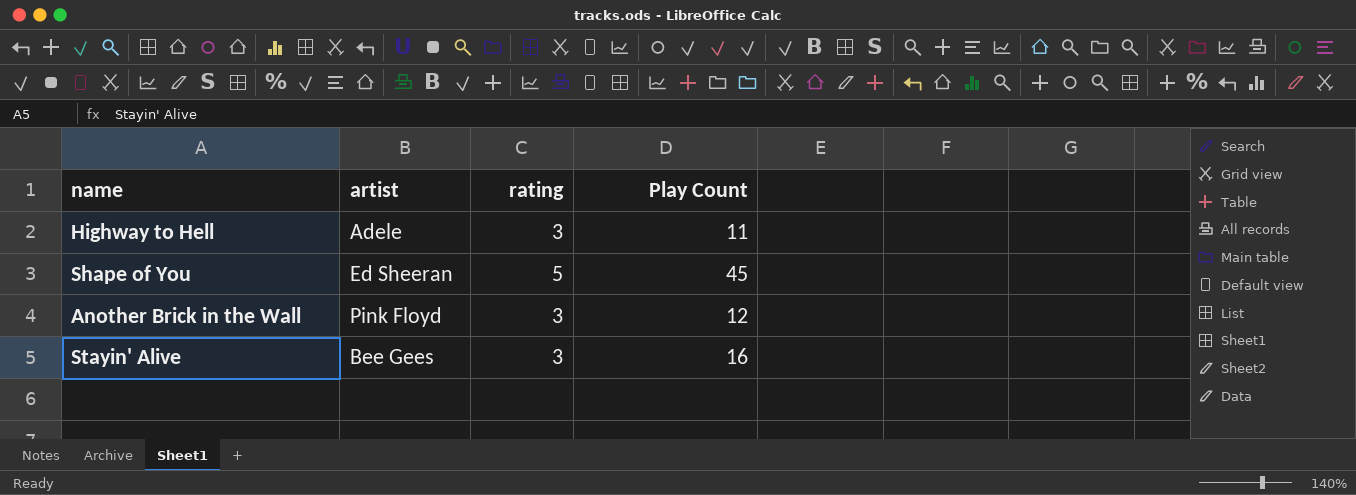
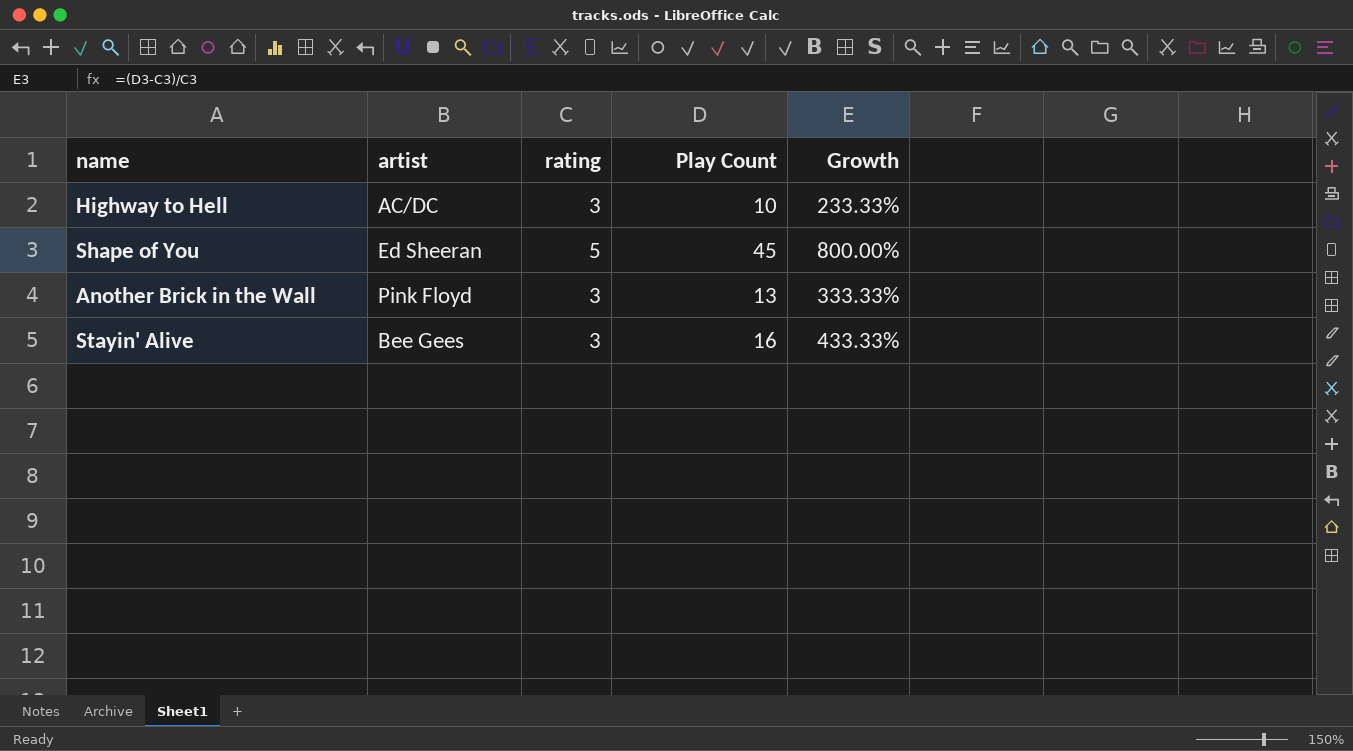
column Growth | formula: none -> ([Play Count] - [rating]) / [rating]
Highway to Hell | artist: Adele -> AC/DC
Highway to Hell | Play Count: 11 -> 10
Another Brick in the Wall | Play Count: 12 -> 13

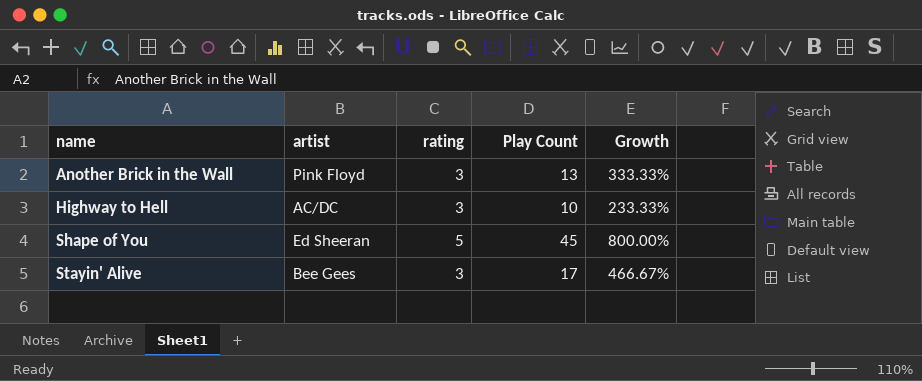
row order: none -> name ascending
Stayin' Alive | Play Count: 16 -> 17
Stayin' Alive | Growth: 433.33% -> 466.67%

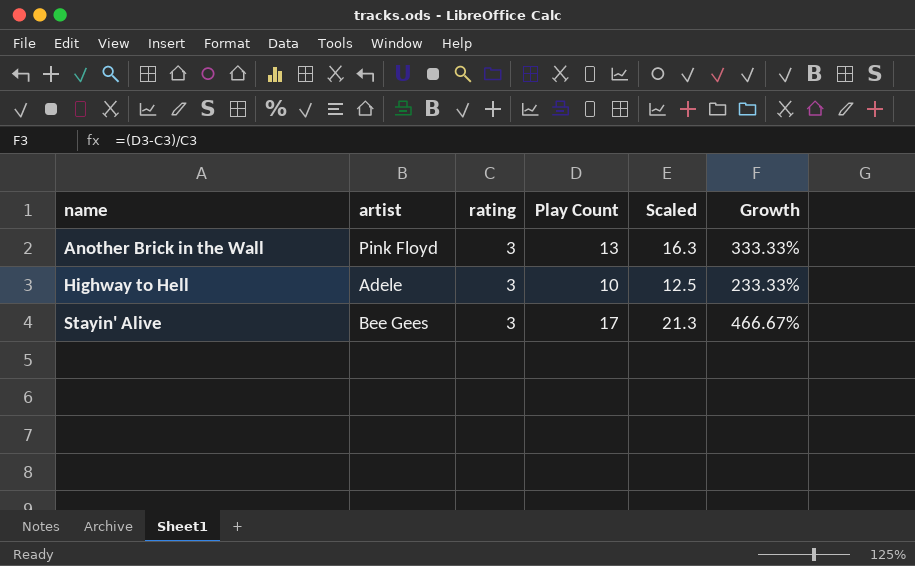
column Scaled | formula: none -> [Play Count] * 1.25
row Shape of You: Ed Sheeran | 5 | 45 | 800.00% -> none
Highway to Hell | artist: AC/DC -> Adele

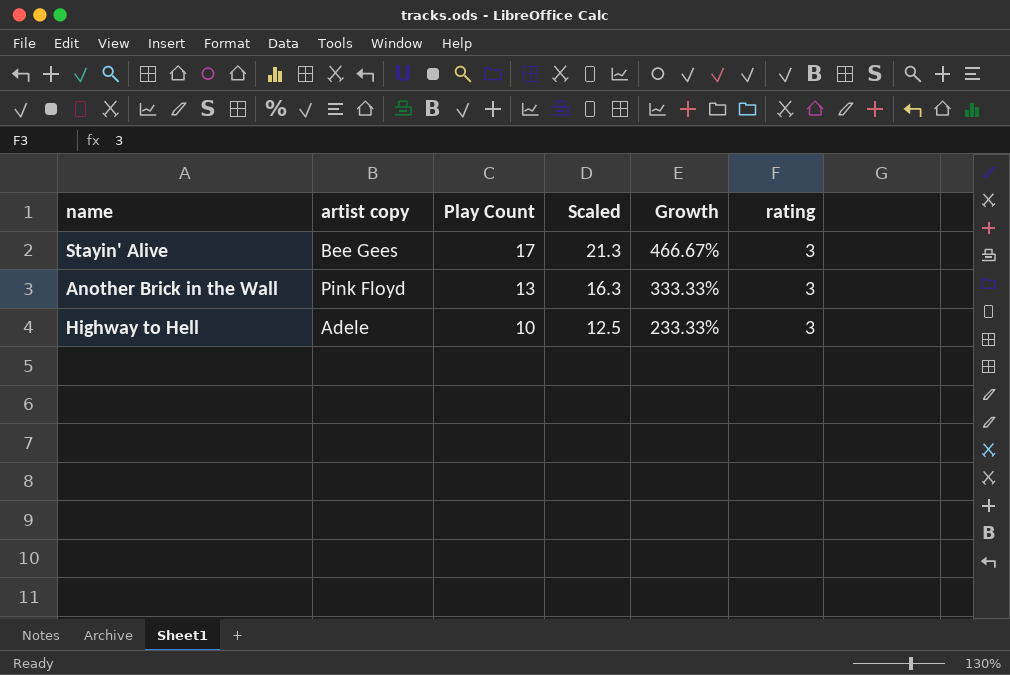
row order: name ascending -> Play Count descending
column name: artist -> artist copy
column rating | position: 3 -> 6

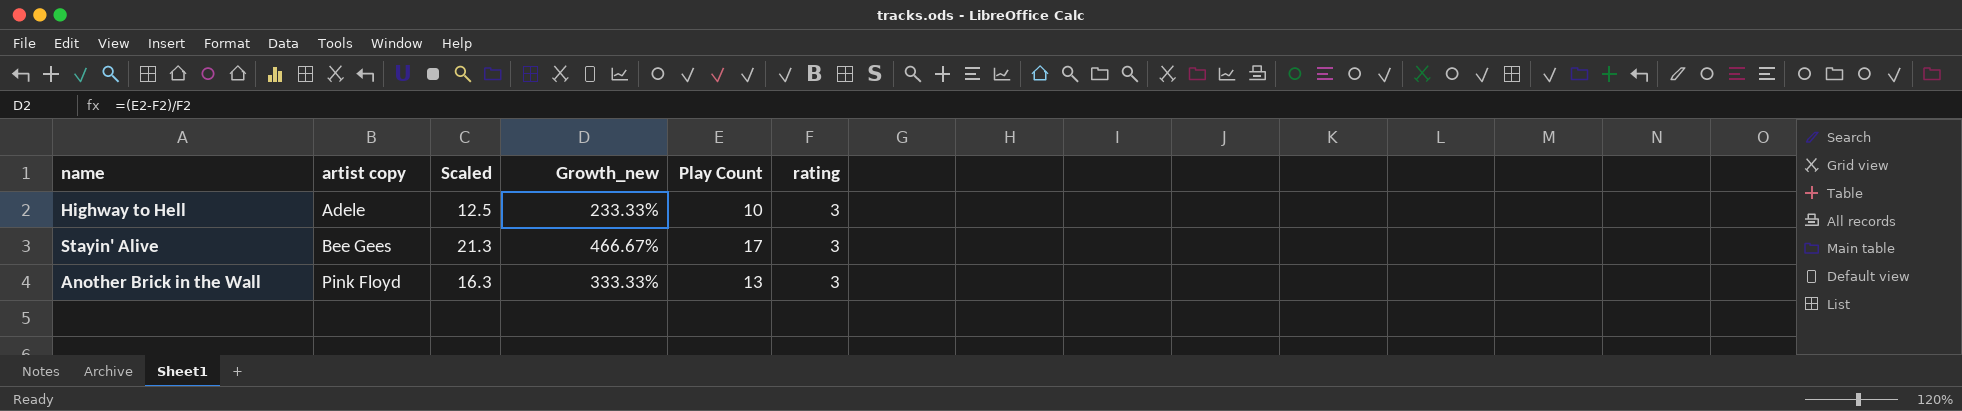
row order: Play Count descending -> artist copy ascending
column name: Growth -> Growth_new
column Play Count | position: 3 -> 5

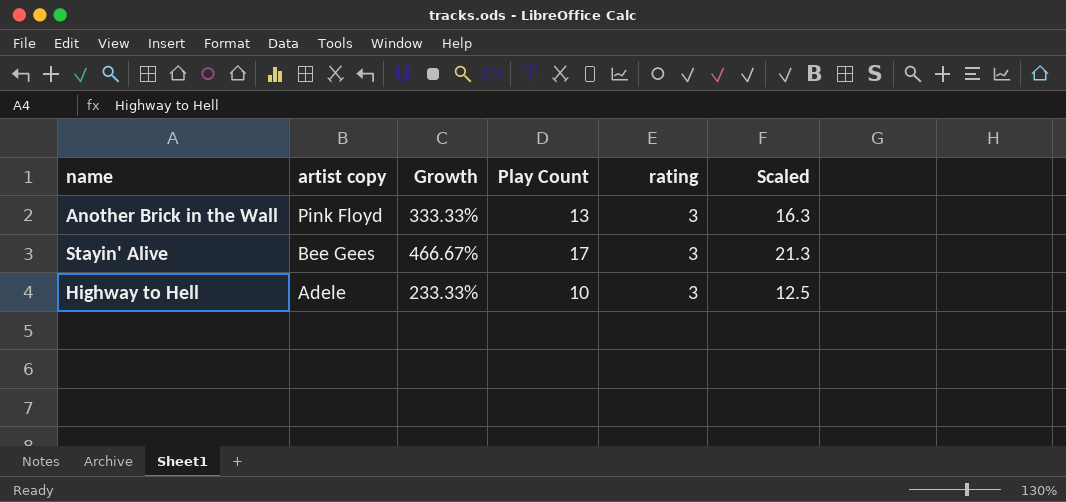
row order: artist copy ascending -> artist copy descending
column name: Growth_new -> Growth
column Scaled | position: 3 -> 6

